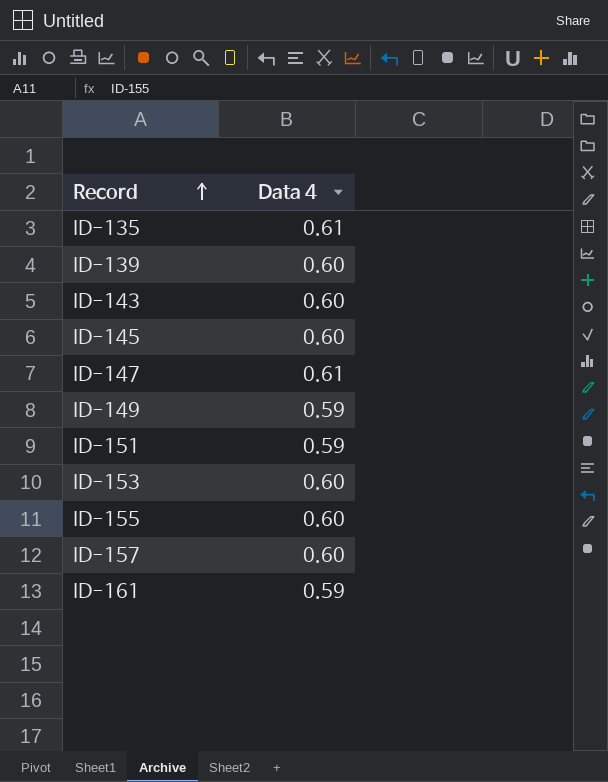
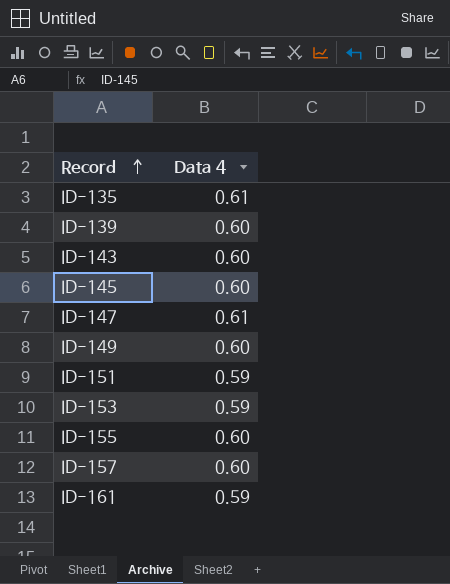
ID-149 | Data 4: 0.59 -> 0.60
ID-153 | Data 4: 0.60 -> 0.59

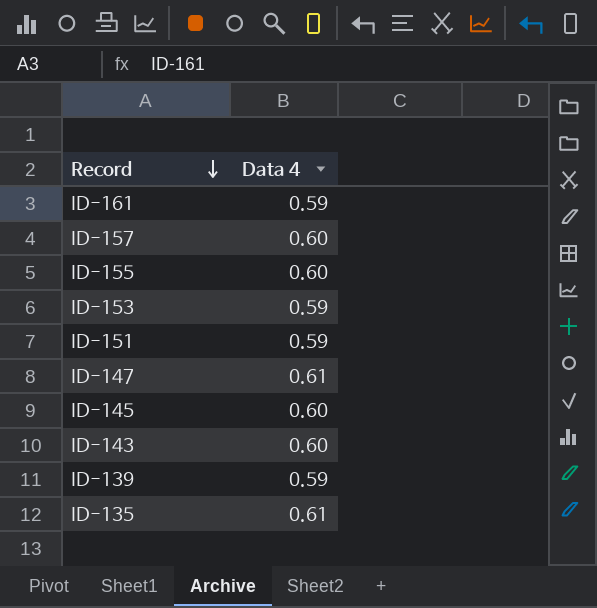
row order: Record ascending -> Record descending
row ID-149: 0.60 -> none
ID-139 | Data 4: 0.60 -> 0.59

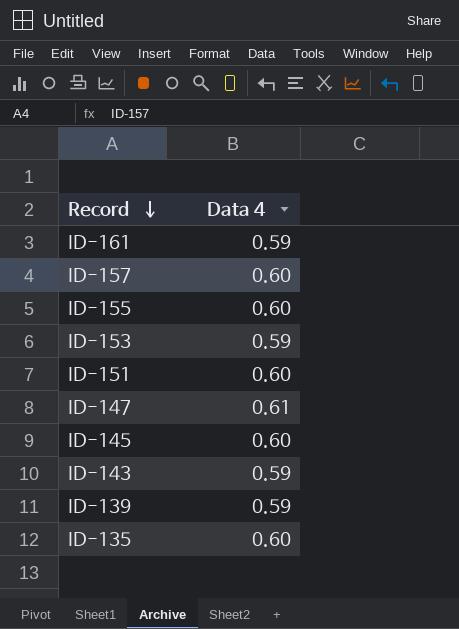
ID-151 | Data 4: 0.59 -> 0.60
ID-143 | Data 4: 0.60 -> 0.59
ID-135 | Data 4: 0.61 -> 0.60

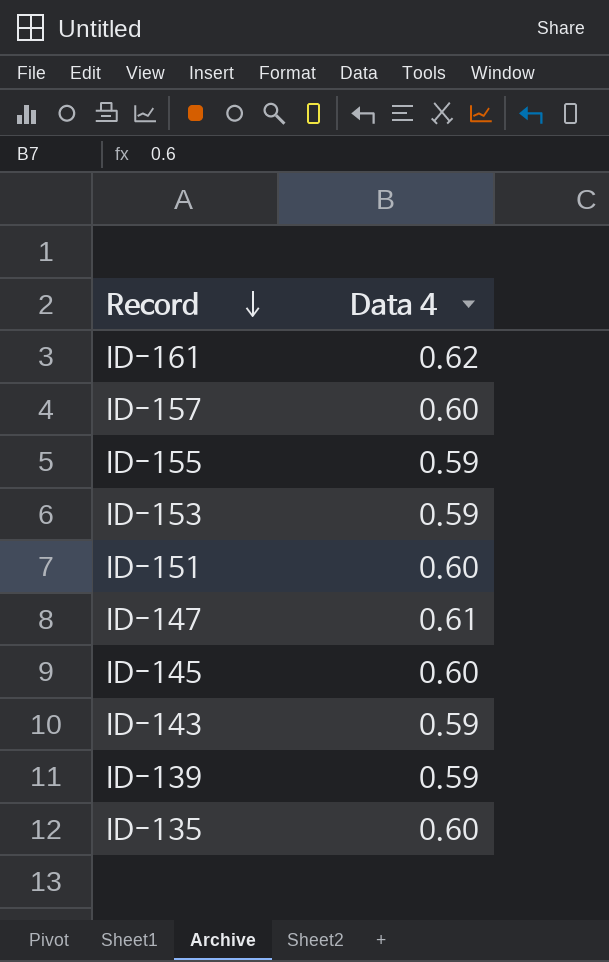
ID-161 | Data 4: 0.59 -> 0.62
ID-155 | Data 4: 0.60 -> 0.59

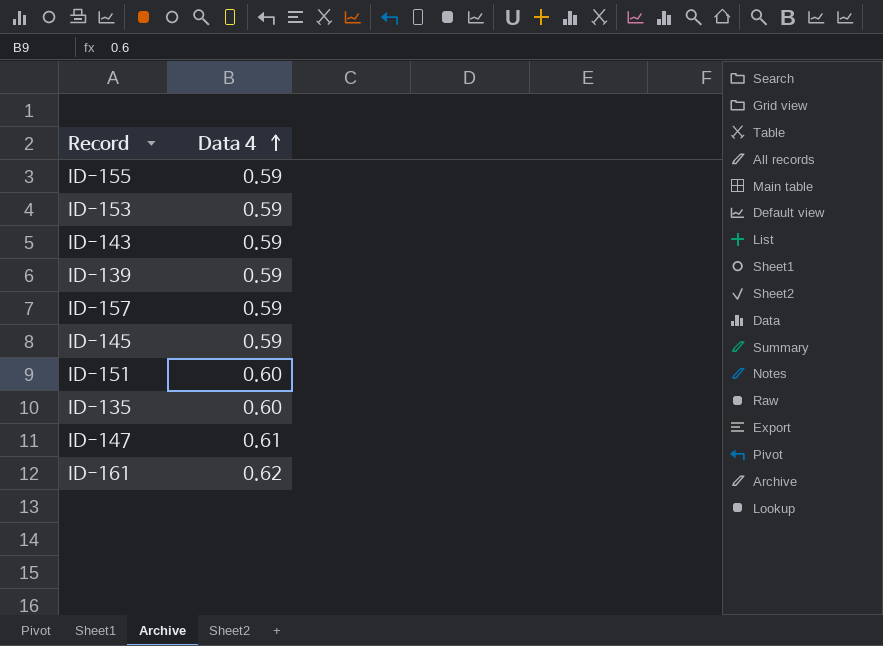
row order: Record descending -> Data 4 ascending
ID-157 | Data 4: 0.60 -> 0.59
ID-145 | Data 4: 0.60 -> 0.59

